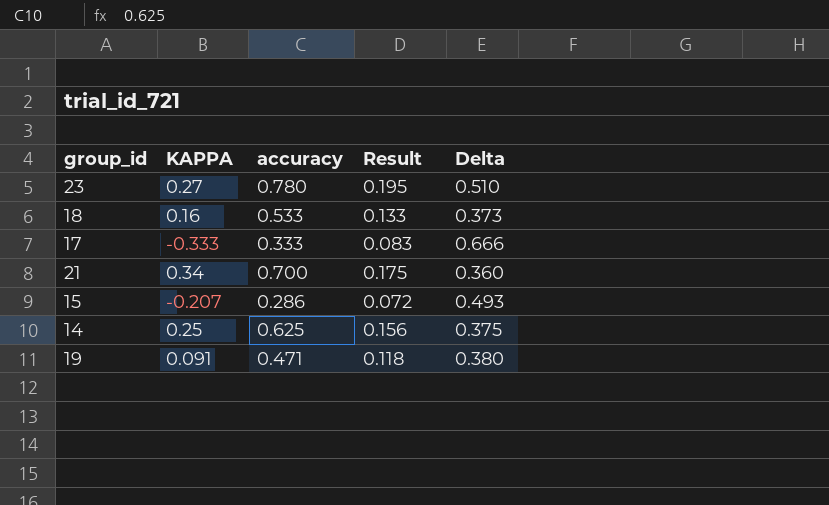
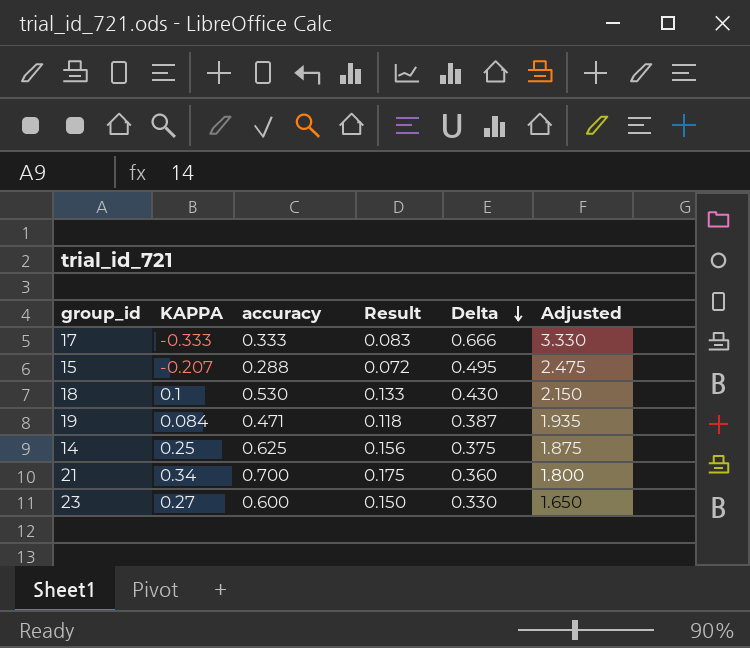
row order: none -> Delta descending
column Adjusted | formula: none -> [Delta] * 5
15 | accuracy: 0.286 -> 0.288
15 | Delta: 0.493 -> 0.495
18 | KAPPA: 0.16 -> 0.1
18 | accuracy: 0.533 -> 0.530
18 | Delta: 0.373 -> 0.430
19 | KAPPA: 0.091 -> 0.084
19 | Delta: 0.380 -> 0.387
23 | accuracy: 0.780 -> 0.600
23 | Result: 0.195 -> 0.150
23 | Delta: 0.510 -> 0.330

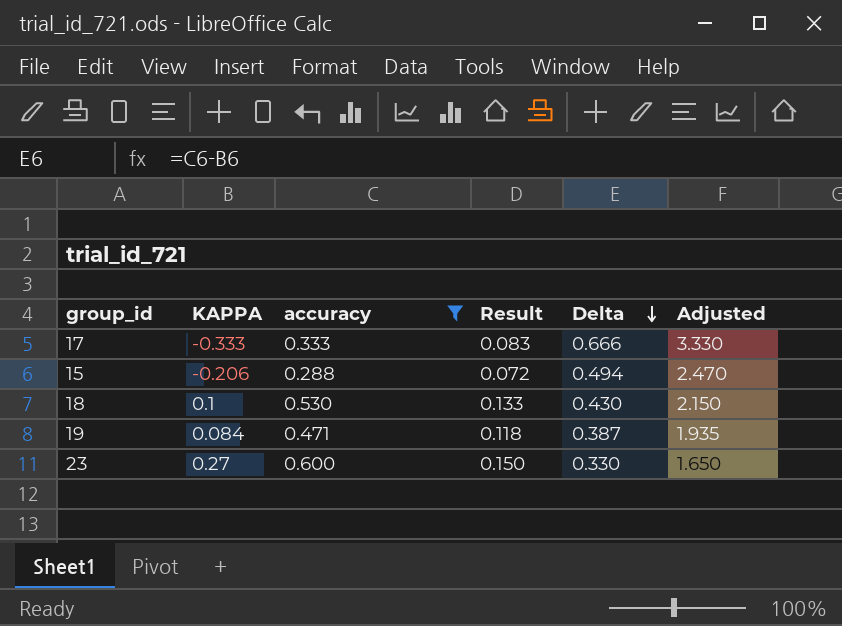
filter: none -> accuracy <= 0.600
15 | KAPPA: -0.207 -> -0.206
15 | Delta: 0.495 -> 0.494
15 | Adjusted: 2.475 -> 2.470

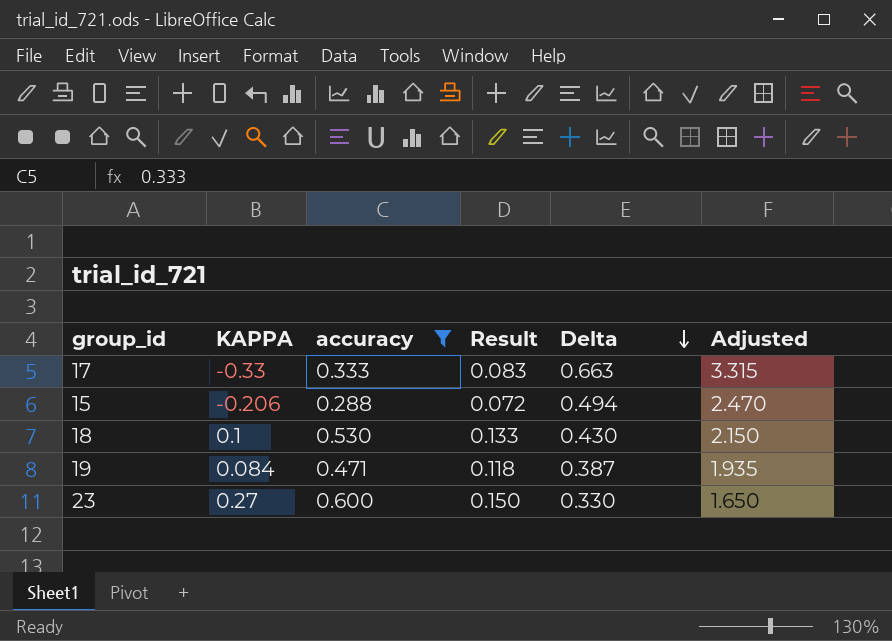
17 | KAPPA: -0.333 -> -0.33
17 | Delta: 0.666 -> 0.663
17 | Adjusted: 3.330 -> 3.315

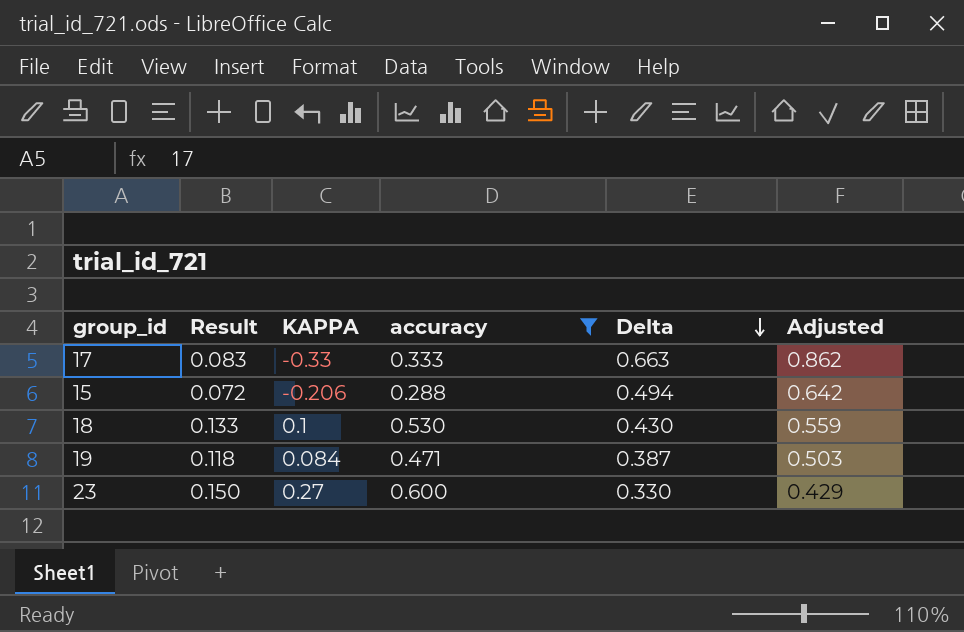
column Result | position: 4 -> 2
column Adjusted | formula: [Delta] * 5 -> [Delta] * 1.3

